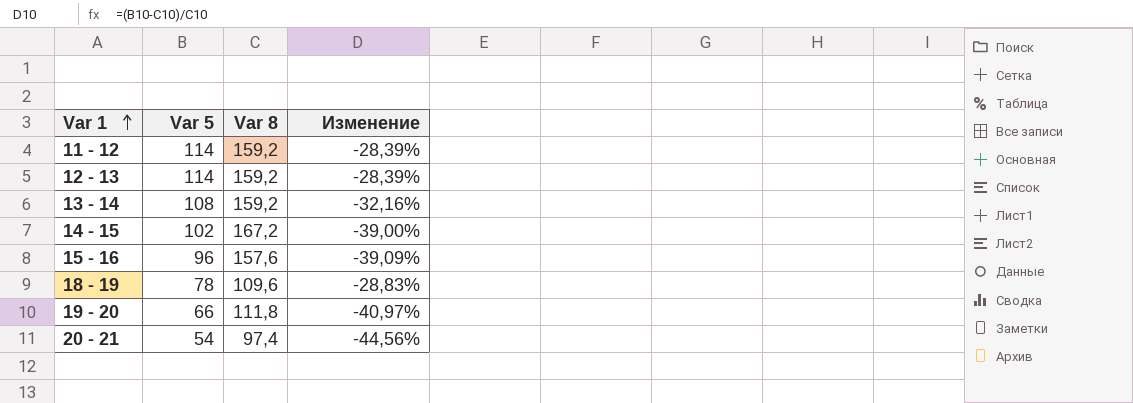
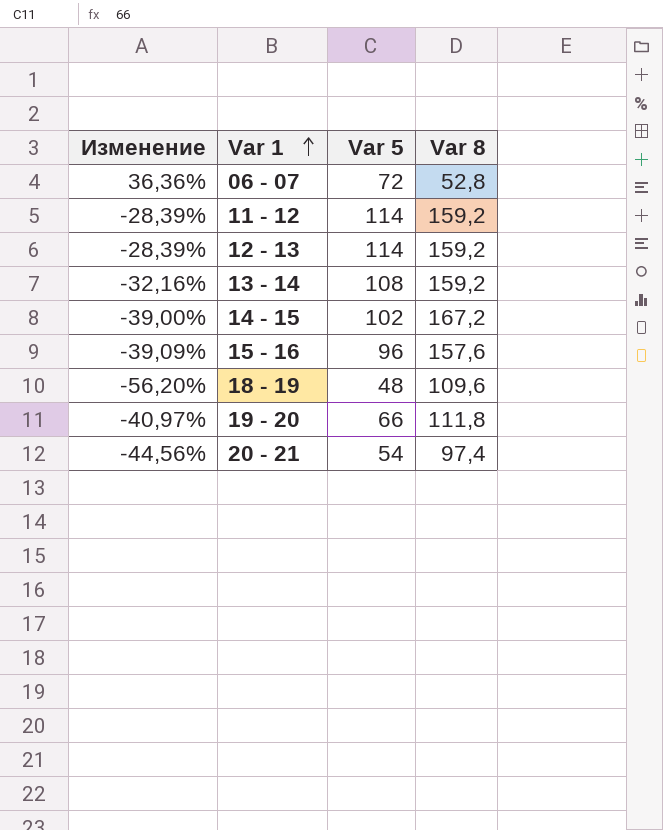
column Изменение | position: 4 -> 1
row 06 - 07: none -> 36,36% | 72 | 52,8
18 - 19 | Изменение: -28,83% -> -56,20%
18 - 19 | Var 5: 78 -> 48

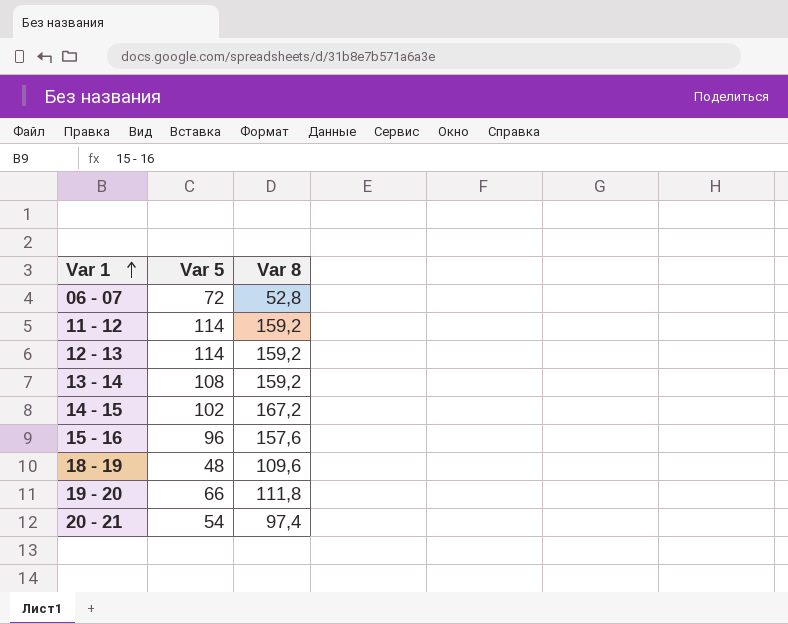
column Изменение | formula: ([Var 5] - [Var 8]) / [Var 8] -> none

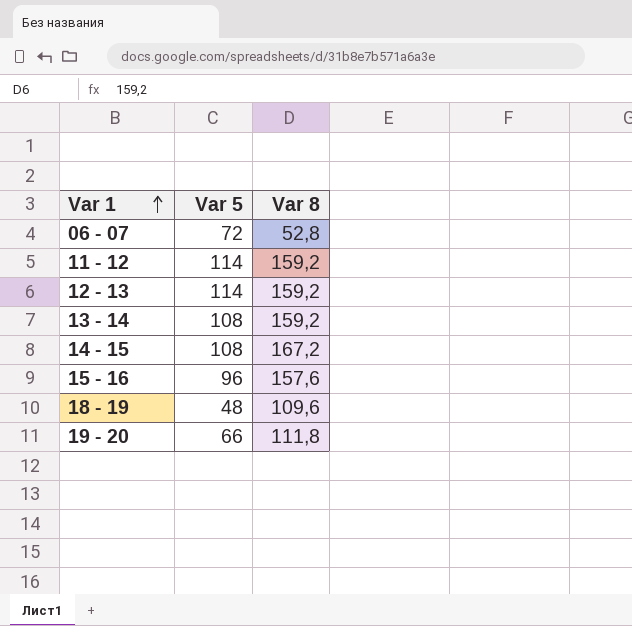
row 20 - 21: 54 | 97,4 -> none
14 - 15 | Var 5: 102 -> 108

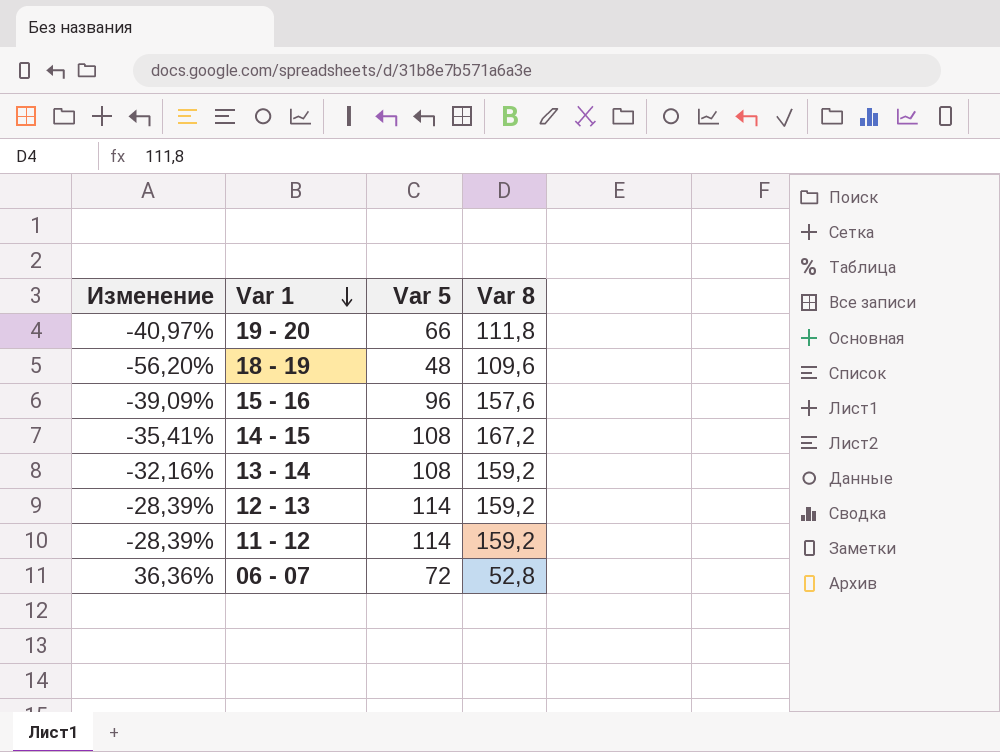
row order: Var 1 ascending -> Var 1 descending
column Изменение | formula: none -> ([Var 5] - [Var 8]) / [Var 8]

